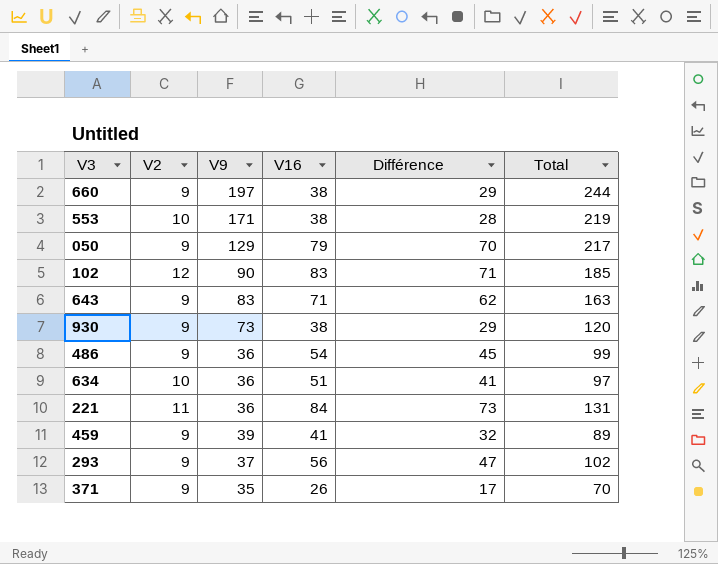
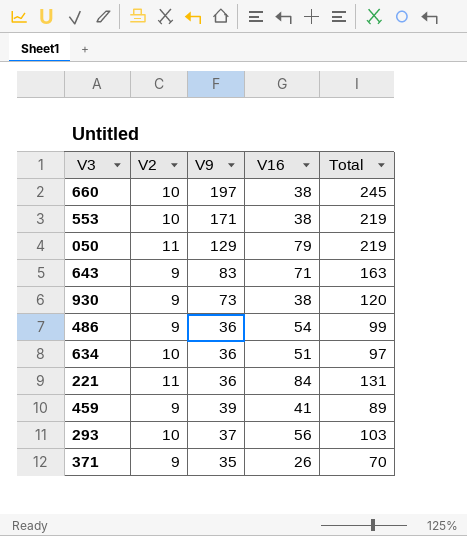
column Différence | formula: [V16] - [V2] -> none
row 102: 12 | 90 | 83 | 71 | 185 -> none
660 | V2: 9 -> 10
660 | Total: 244 -> 245
050 | V2: 9 -> 11
050 | Total: 217 -> 219
293 | V2: 9 -> 10
293 | Total: 102 -> 103

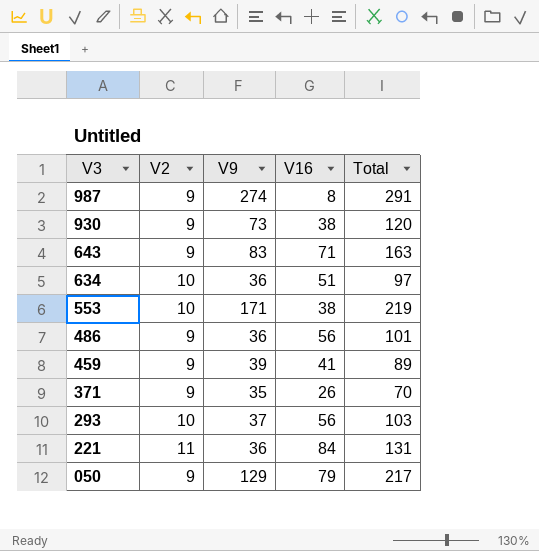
row order: none -> V3 descending
row 660: 10 | 197 | 38 | 245 -> none
row 987: none -> 9 | 274 | 8 | 291
486 | V16: 54 -> 56
486 | Total: 99 -> 101
050 | V2: 11 -> 9
050 | Total: 219 -> 217

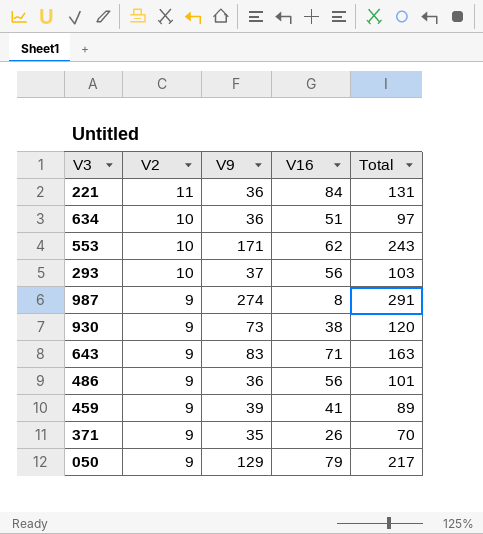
row order: V3 descending -> V2 descending
553 | V16: 38 -> 62
553 | Total: 219 -> 243

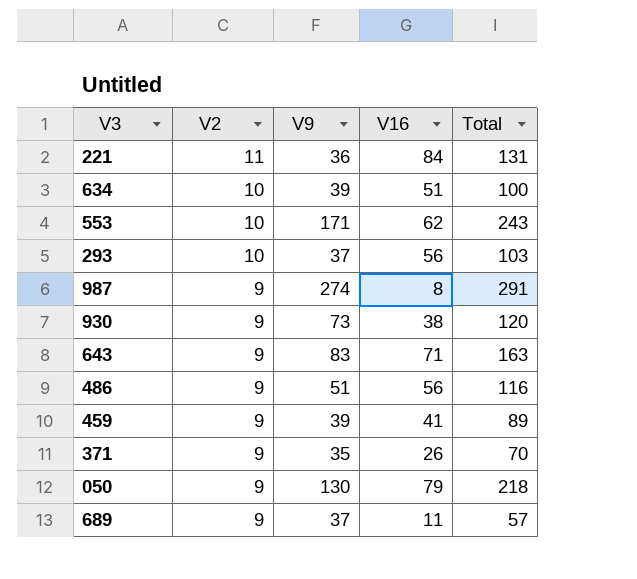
634 | V9: 36 -> 39
634 | Total: 97 -> 100
486 | V9: 36 -> 51
486 | Total: 101 -> 116
050 | V9: 129 -> 130
050 | Total: 217 -> 218
row 689: none -> 9 | 37 | 11 | 57

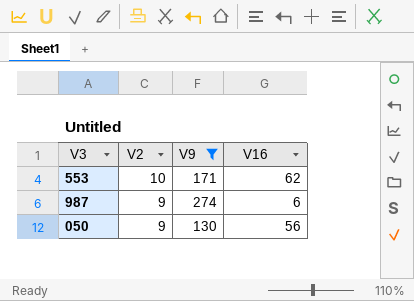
filter: none -> V9 >= 130
column Total | formula: [V2] + [V9] + [V16] -> none
987 | V16: 8 -> 6
050 | V16: 79 -> 56

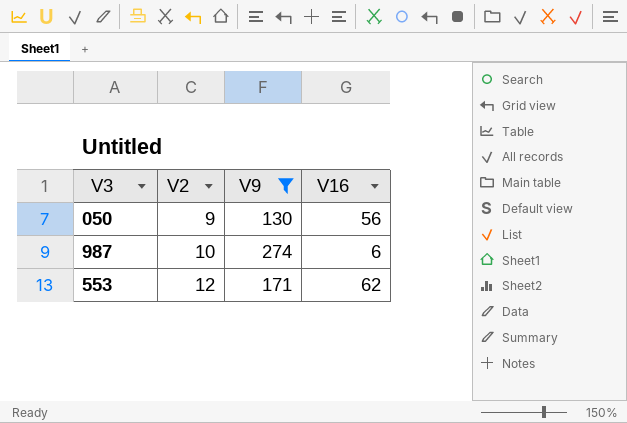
row order: V2 descending -> V2 ascending
987 | V2: 9 -> 10
553 | V2: 10 -> 12

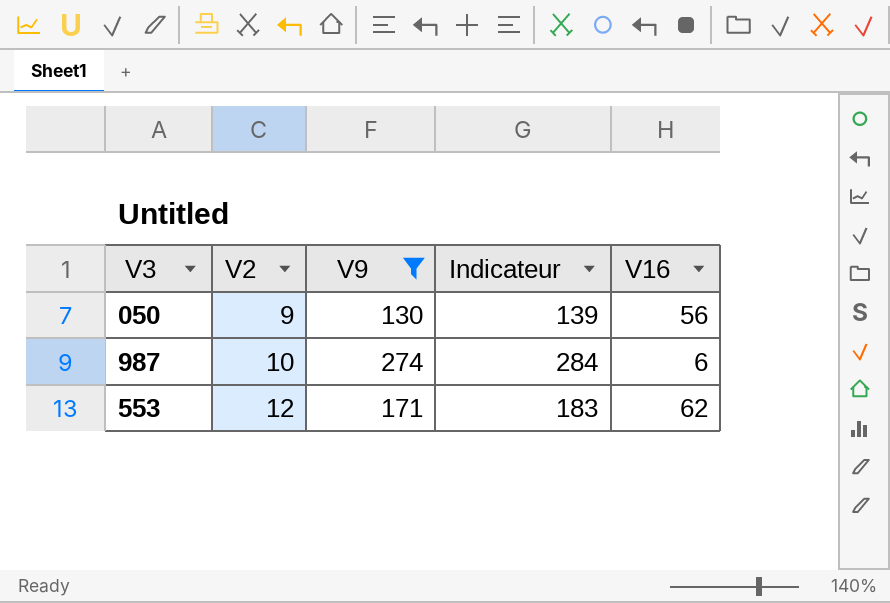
column Indicateur | formula: none -> [V2] + [V9]

